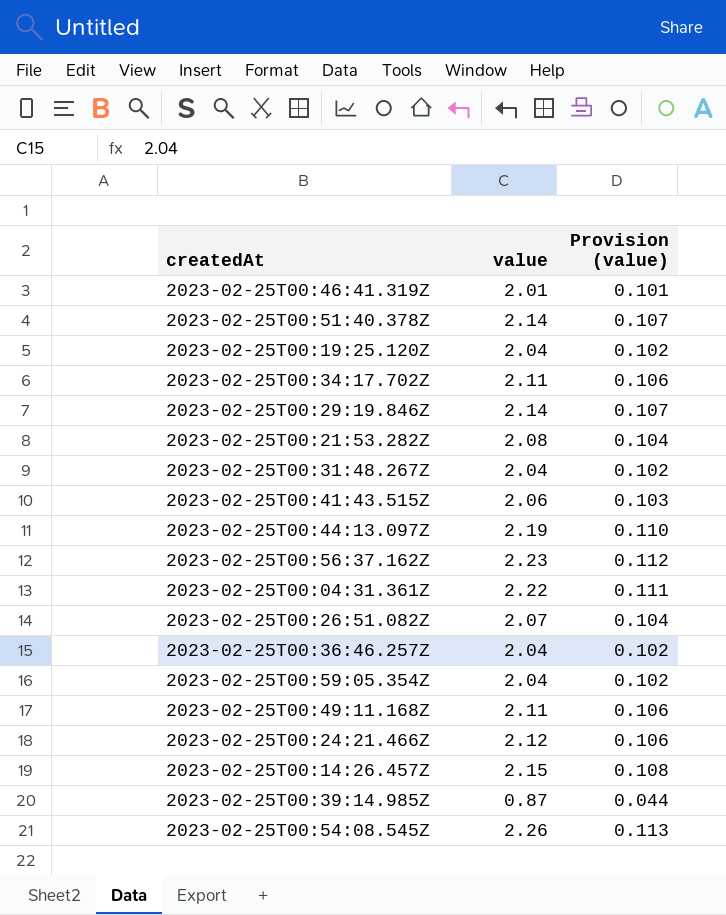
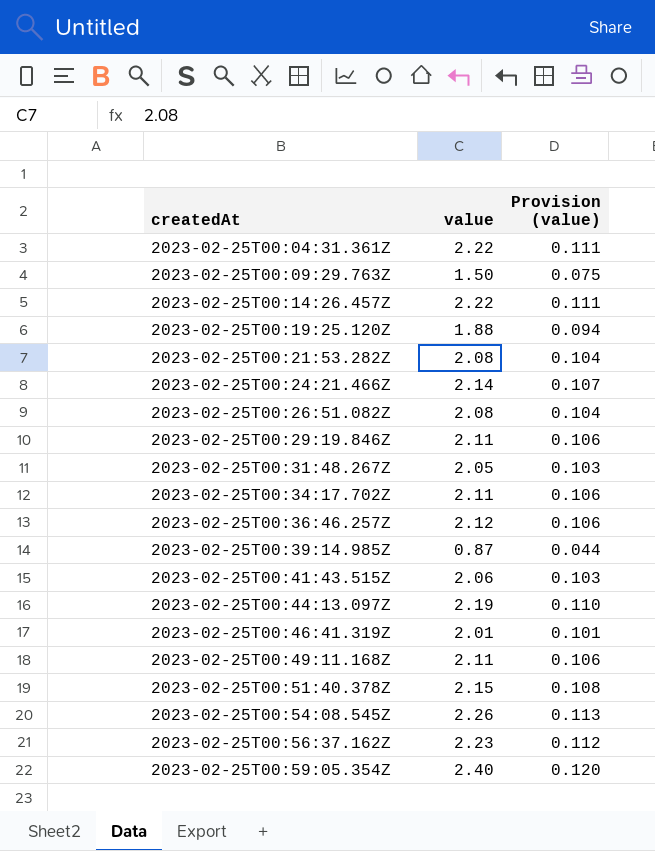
row order: none -> createdAt ascending
row 2023-02-25T00:09:29.763Z: none -> 1.50 | 0.075
2023-02-25T00:14:26.457Z | value: 2.15 -> 2.22
2023-02-25T00:14:26.457Z | Provision (value): 0.108 -> 0.111
2023-02-25T00:19:25.120Z | value: 2.04 -> 1.88
2023-02-25T00:19:25.120Z | Provision (value): 0.102 -> 0.094
2023-02-25T00:24:21.466Z | value: 2.12 -> 2.14
2023-02-25T00:24:21.466Z | Provision (value): 0.106 -> 0.107
2023-02-25T00:26:51.082Z | value: 2.07 -> 2.08
2023-02-25T00:29:19.846Z | value: 2.14 -> 2.11
2023-02-25T00:29:19.846Z | Provision (value): 0.107 -> 0.106
2023-02-25T00:31:48.267Z | value: 2.04 -> 2.05
2023-02-25T00:31:48.267Z | Provision (value): 0.102 -> 0.103
2023-02-25T00:36:46.257Z | value: 2.04 -> 2.12
2023-02-25T00:36:46.257Z | Provision (value): 0.102 -> 0.106
2023-02-25T00:51:40.378Z | value: 2.14 -> 2.15
2023-02-25T00:51:40.378Z | Provision (value): 0.107 -> 0.108
2023-02-25T00:59:05.354Z | value: 2.04 -> 2.40
2023-02-25T00:59:05.354Z | Provision (value): 0.102 -> 0.120

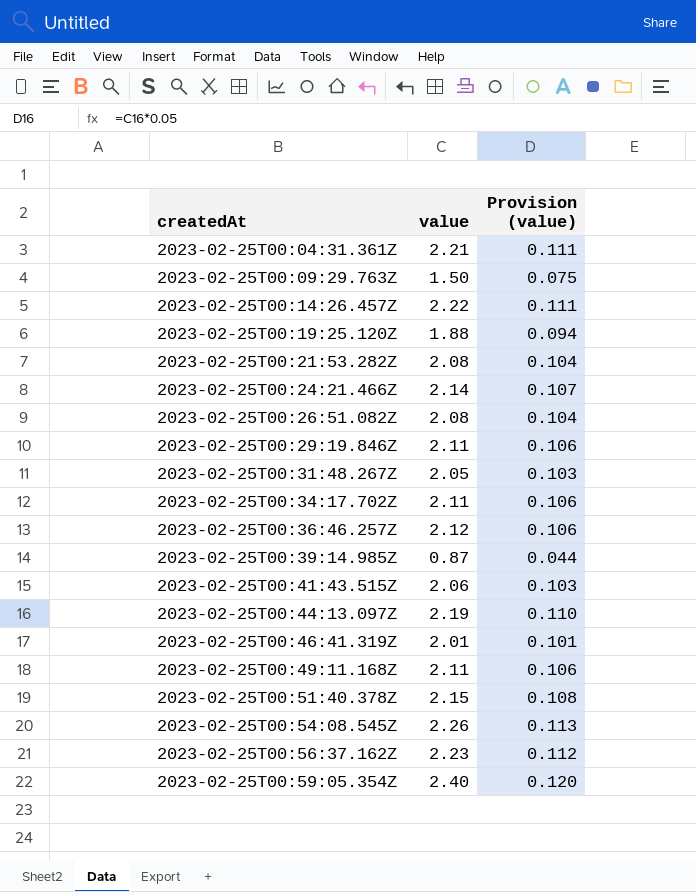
2023-02-25T00:04:31.361Z | value: 2.22 -> 2.21

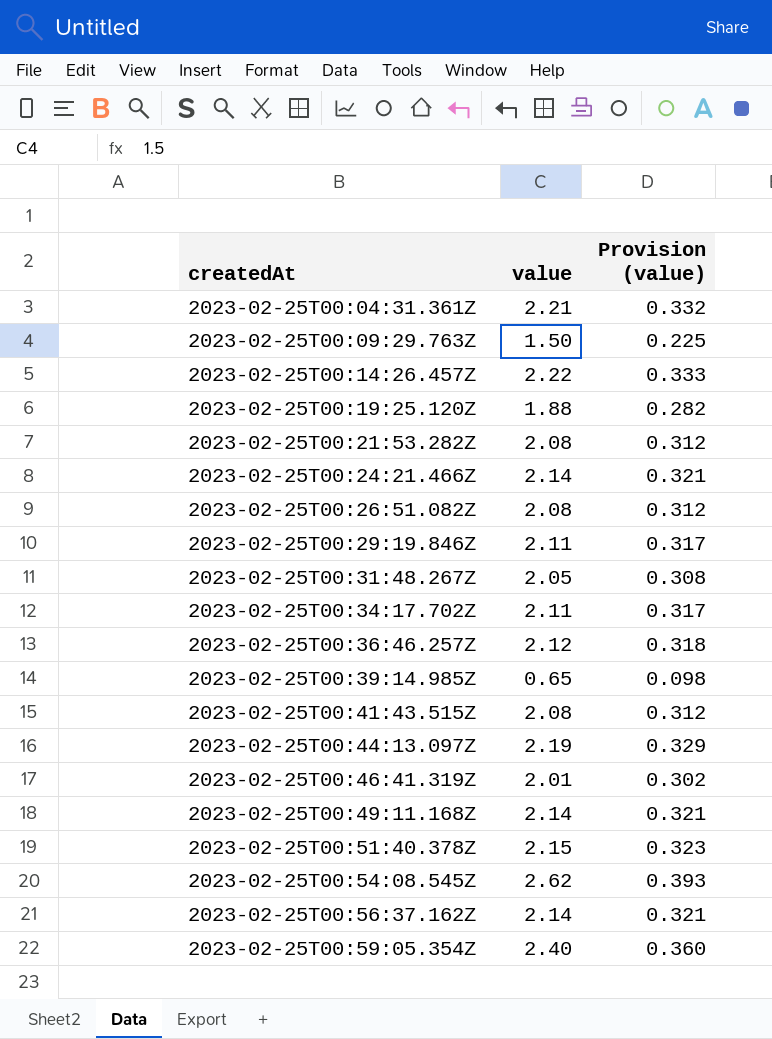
column Provision (value) | formula: [value] * 0.05 -> [value] * 0.15
2023-02-25T00:39:14.985Z | value: 0.87 -> 0.65
2023-02-25T00:41:43.515Z | value: 2.06 -> 2.08
2023-02-25T00:49:11.168Z | value: 2.11 -> 2.14
2023-02-25T00:54:08.545Z | value: 2.26 -> 2.62
2023-02-25T00:56:37.162Z | value: 2.23 -> 2.14

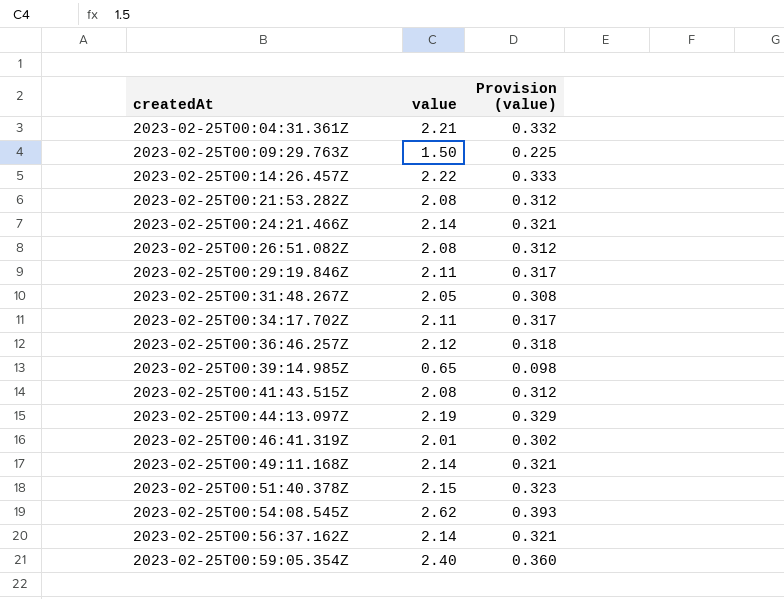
row 2023-02-25T00:19:25.120Z: 1.88 | 0.282 -> none

